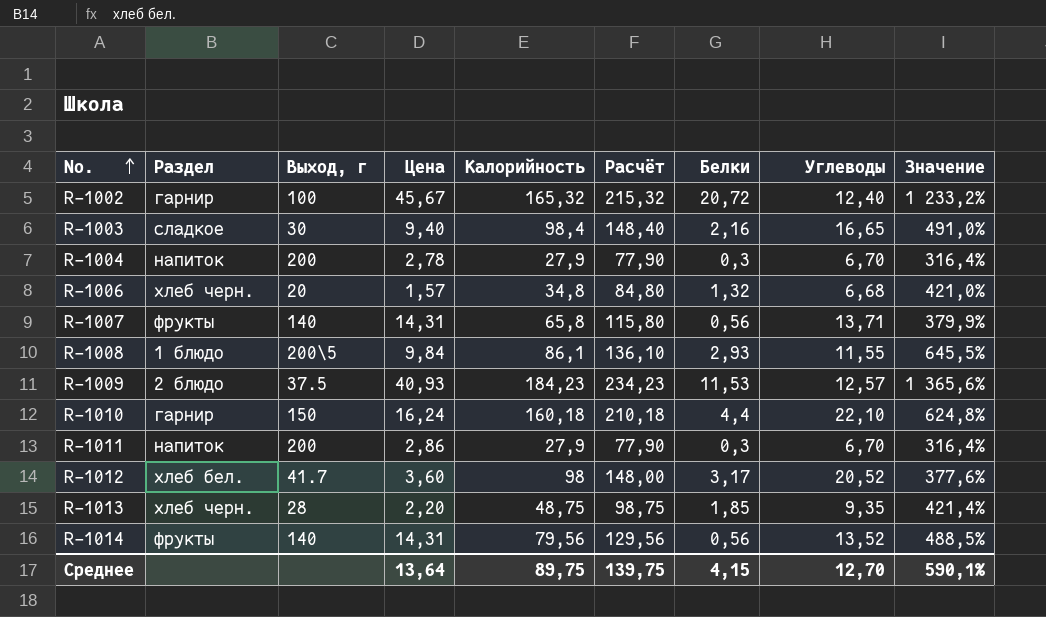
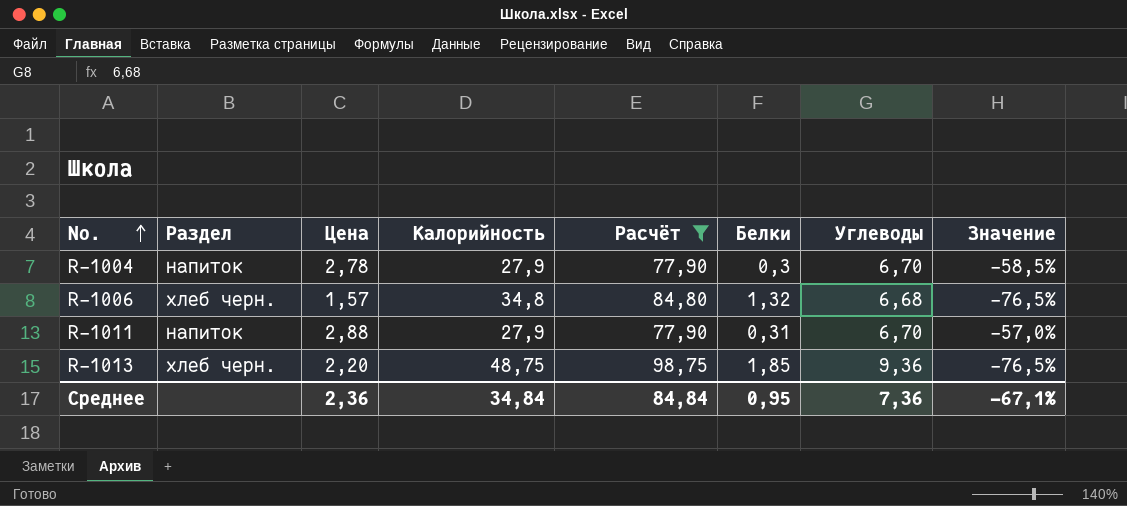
filter: none -> Расчёт <= 98,75
column Выход, г | position: 3 -> none
column Значение | formula: ([Калорийность] - [Углеводы]) / [Углеводы] -> ([Цена] - [Углеводы]) / [Углеводы]
R-1011 | Цена: 2,86 -> 2,88
R-1011 | Белки: 0,3 -> 0,31
R-1013 | Углеводы: 9,35 -> 9,36
Среднее | Цена: 13,64 -> 2,36
Среднее | Калорийность: 89,75 -> 34,84
Среднее | Расчёт: 139,75 -> 84,84
Среднее | Белки: 4,15 -> 0,95
Среднее | Углеводы: 12,70 -> 7,36
Среднее | Значение: 590,1% -> -67,1%

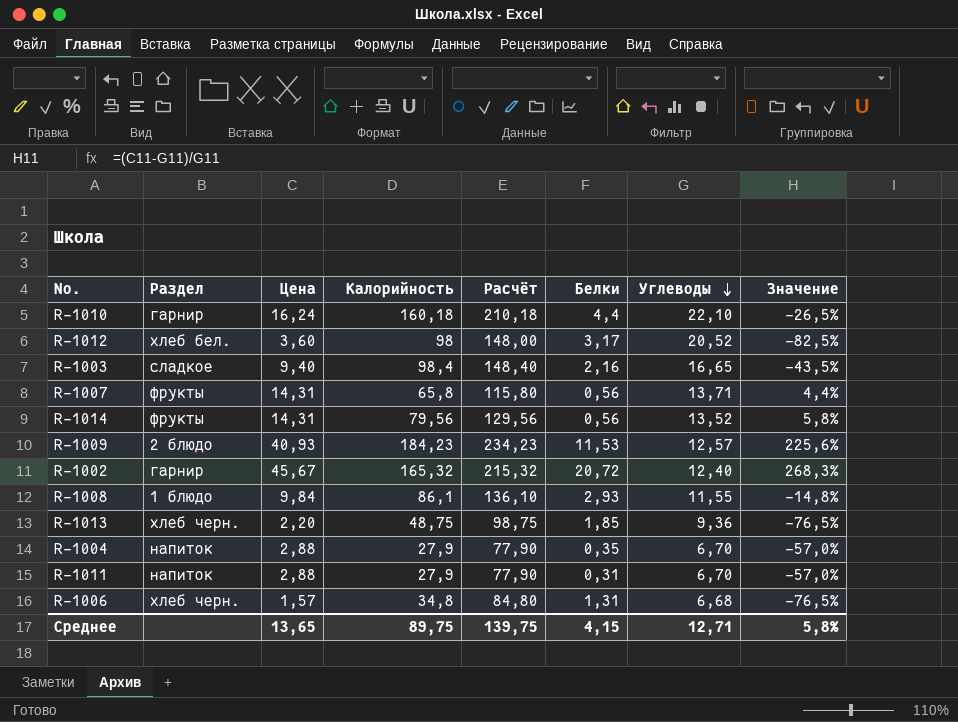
filter: Расчёт <= 98,75 -> none
row order: No. ascending -> Углеводы descending
R-1004 | Цена: 2,78 -> 2,88
R-1004 | Белки: 0,3 -> 0,35
R-1004 | Значение: -58,5% -> -57,0%
R-1006 | Белки: 1,32 -> 1,31
Среднее | Цена: 2,36 -> 13,65
Среднее | Калорийность: 34,84 -> 89,75
Среднее | Расчёт: 84,84 -> 139,75
Среднее | Белки: 0,95 -> 4,15
Среднее | Углеводы: 7,36 -> 12,71
Среднее | Значение: -67,1% -> 5,8%

